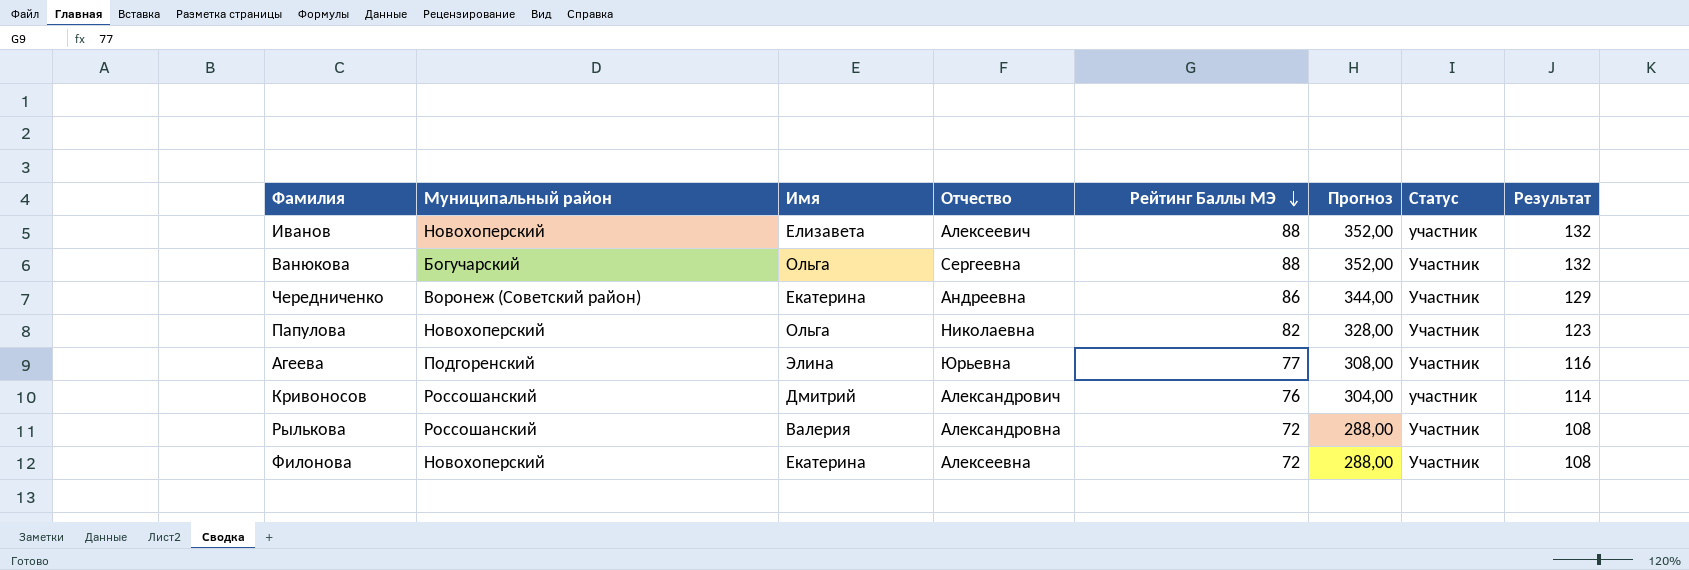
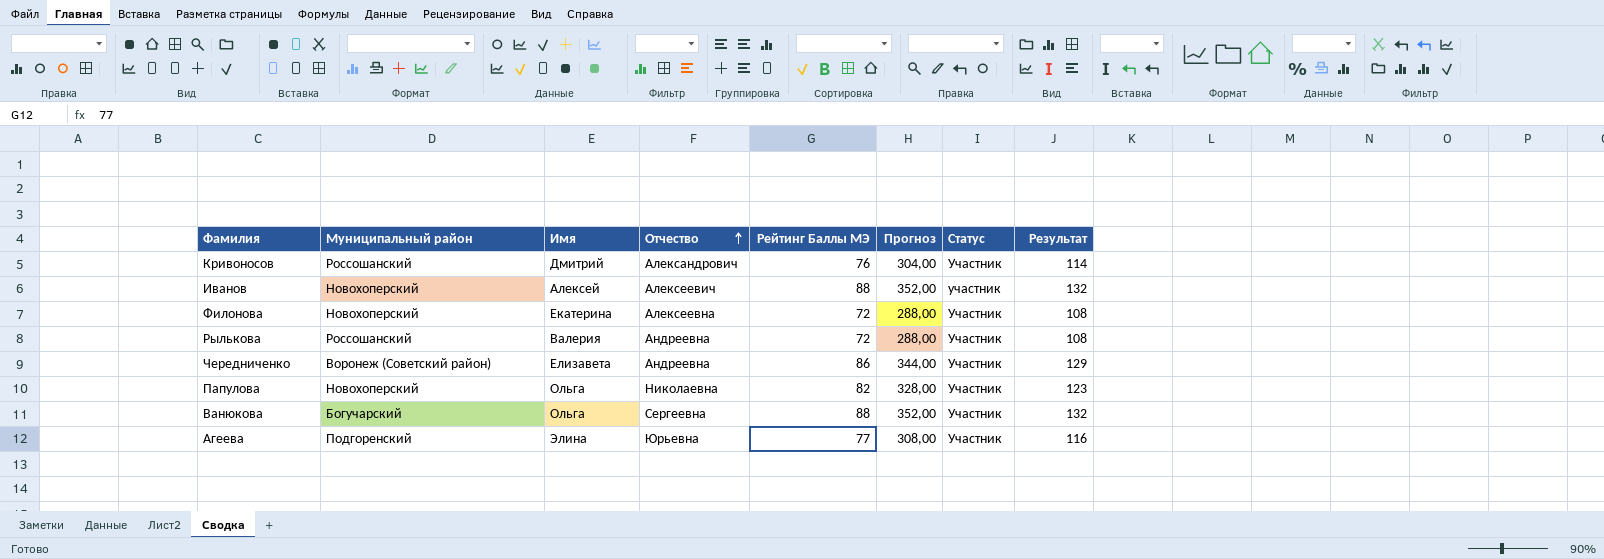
row order: Рейтинг Баллы МЭ descending -> Отчество ascending
Кривоносов | Статус: участник -> Участник
Иванов | Имя: Елизавета -> Алексей
Рылькова | Отчество: Александровна -> Андреевна
Чередниченко | Имя: Екатерина -> Елизавета

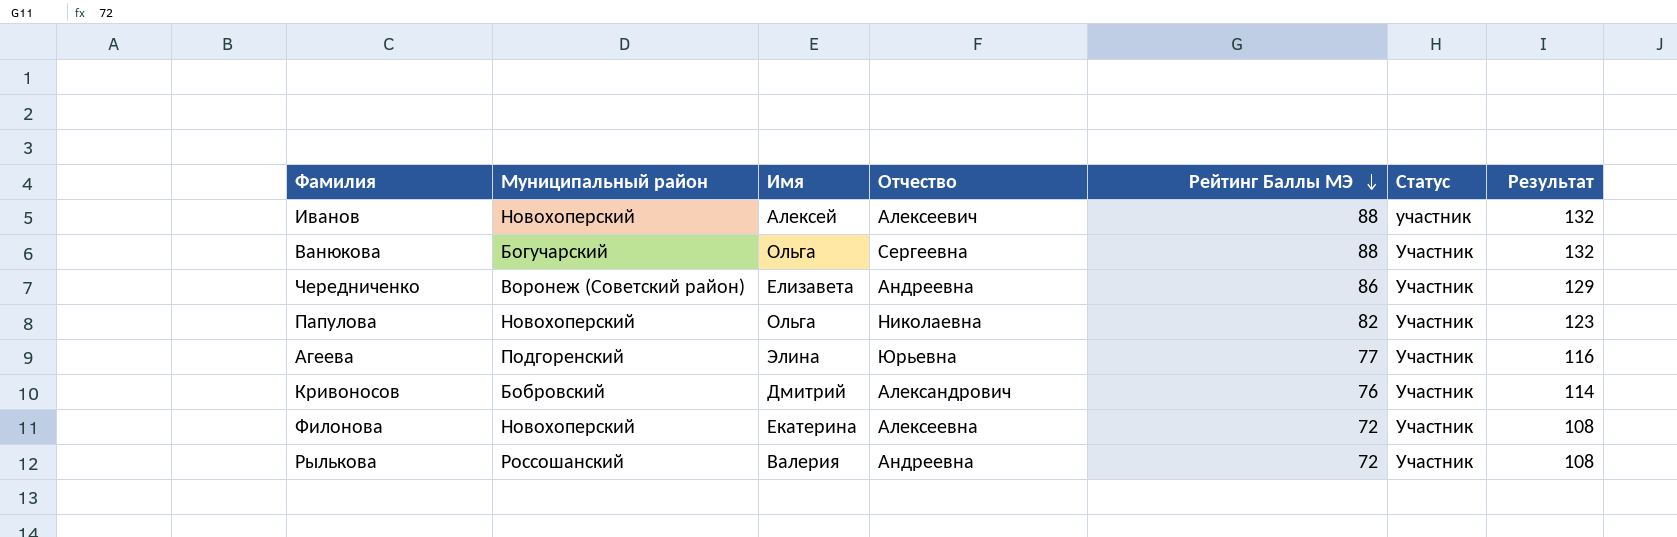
row order: Отчество ascending -> Рейтинг Баллы МЭ descending
column Прогноз | formula: [Рейтинг Баллы МЭ] * 4 -> none
Кривоносов | Муниципальный район: Россошанский -> Бобровский

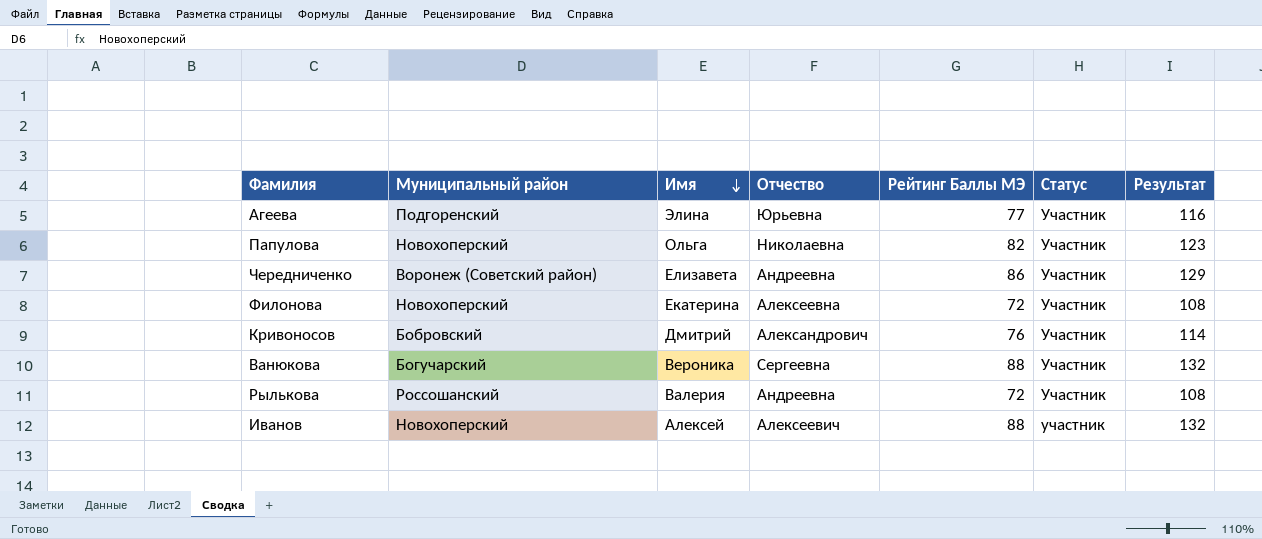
row order: Рейтинг Баллы МЭ descending -> Имя descending
Ванюкова | Имя: Ольга -> Вероника

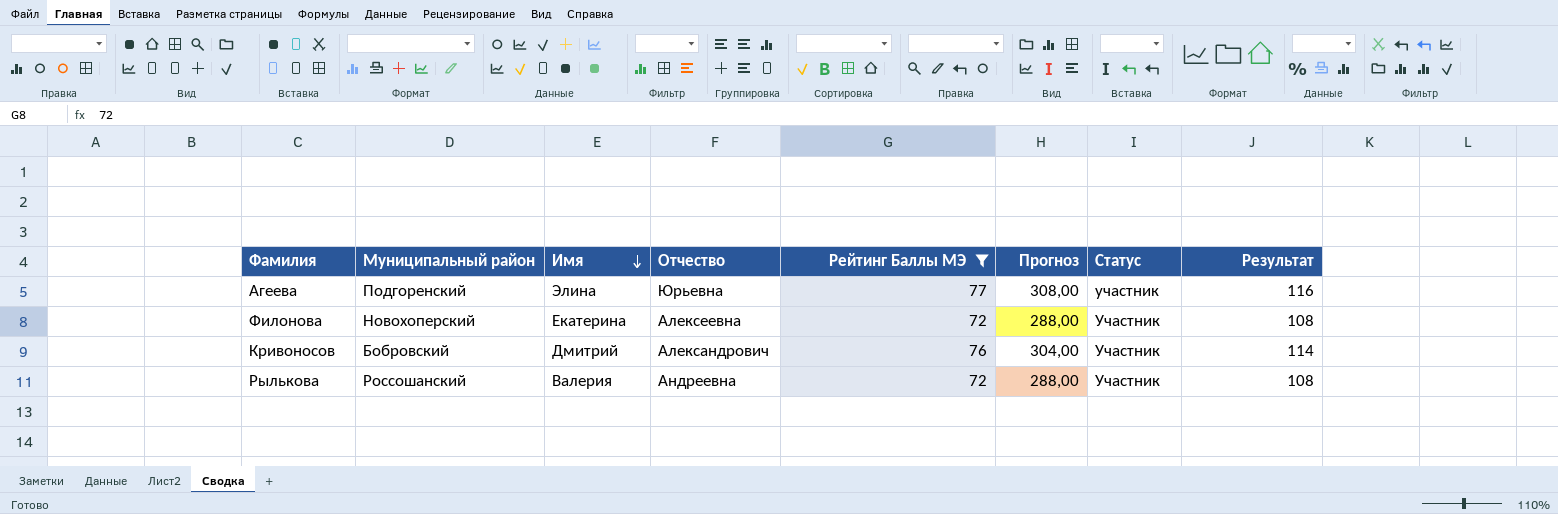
filter: none -> Рейтинг Баллы МЭ <= 77
column Прогноз | formula: none -> [Рейтинг Баллы МЭ] * 4
Агеева | Статус: Участник -> участник

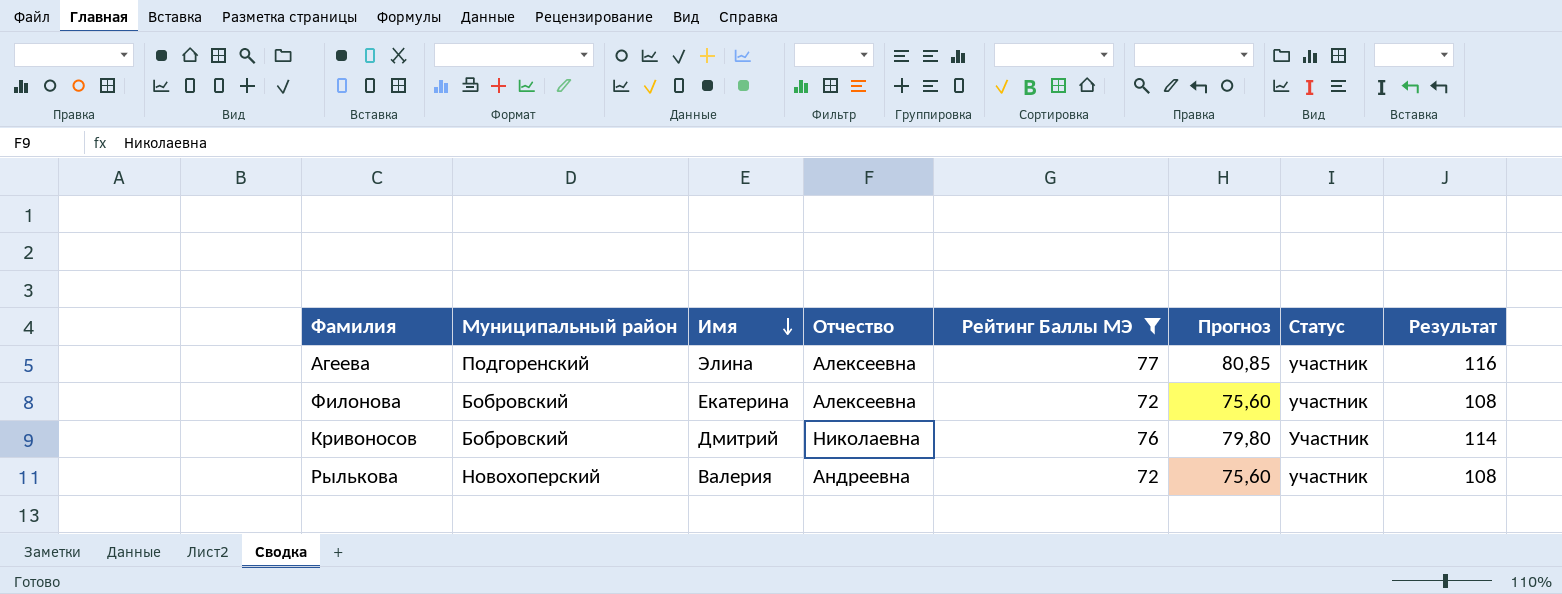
column Прогноз | formula: [Рейтинг Баллы МЭ] * 4 -> [Рейтинг Баллы МЭ] * 1,05
Агеева | Отчество: Юрьевна -> Алексеевна
Филонова | Муниципальный район: Новохоперский -> Бобровский
Филонова | Статус: Участник -> участник
Кривоносов | Отчество: Александрович -> Николаевна
Рылькова | Муниципальный район: Россошанский -> Новохоперский
Рылькова | Статус: Участник -> участник

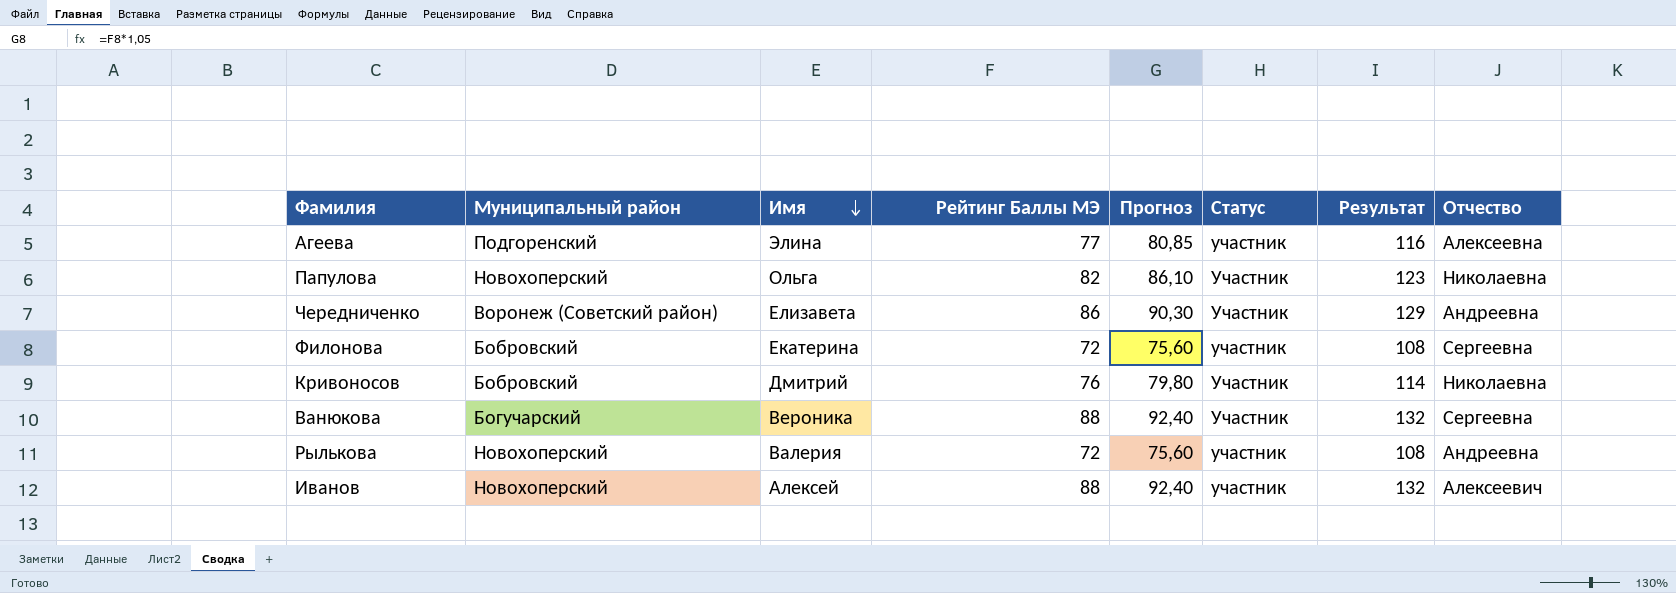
filter: Рейтинг Баллы МЭ <= 77 -> none
column Отчество | position: 4 -> 8
Филонова | Отчество: Алексеевна -> Сергеевна

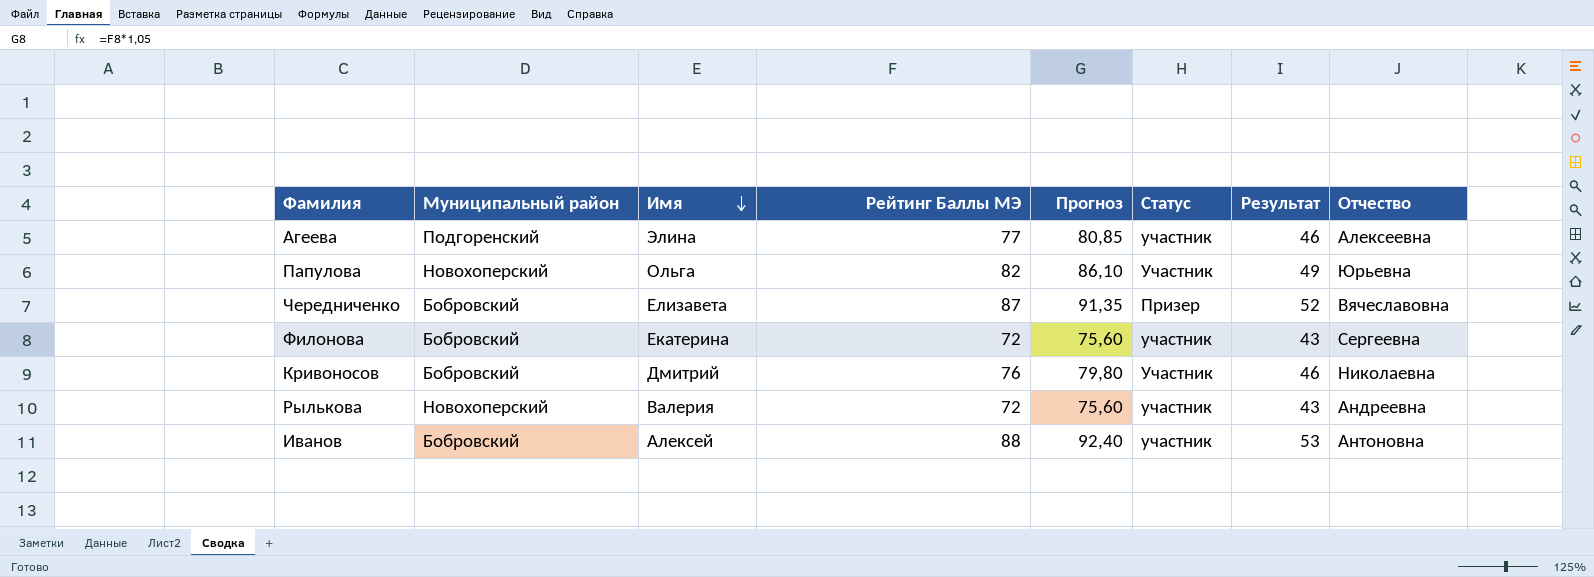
column Результат | formula: [Рейтинг Баллы МЭ] * 1,5 -> [Рейтинг Баллы МЭ] * 0,6
row Ванюкова: Богучарский | Вероника | 88 | 92,40 | Участник | 132 | Сергеевна -> none
Папулова | Отчество: Николаевна -> Юрьевна
Чередниченко | Муниципальный район: Воронеж (Советский район) -> Бобровский
Чередниченко | Рейтинг Баллы МЭ: 86 -> 87
Чередниченко | Прогноз: 90,30 -> 91,35
Чередниченко | Статус: Участник -> Призер
Чередниченко | Отчество: Андреевна -> Вячеславовна
Иванов | Муниципальный район: Новохоперский -> Бобровский
Иванов | Отчество: Алексеевич -> Антоновна

